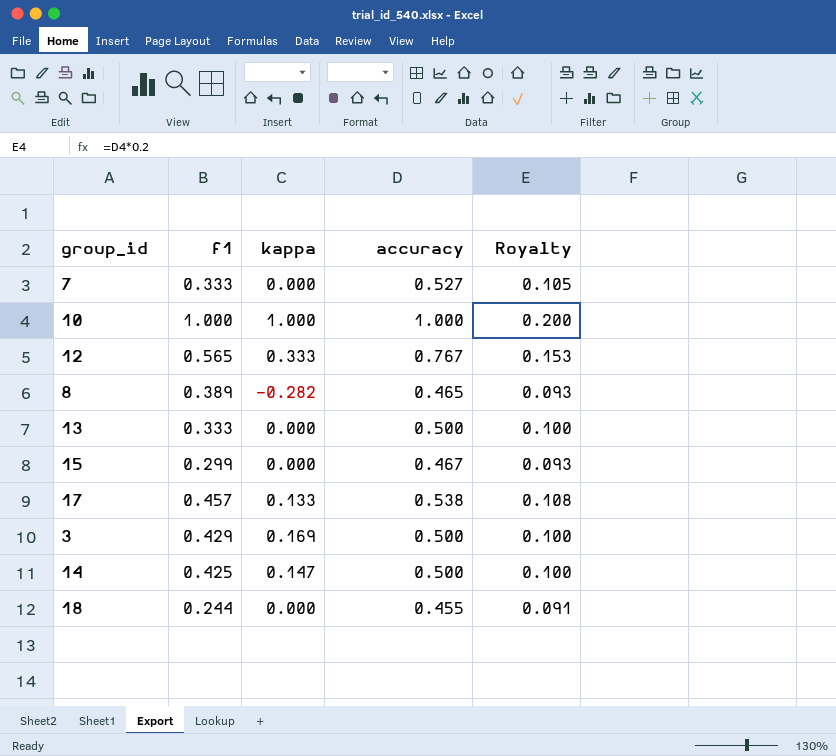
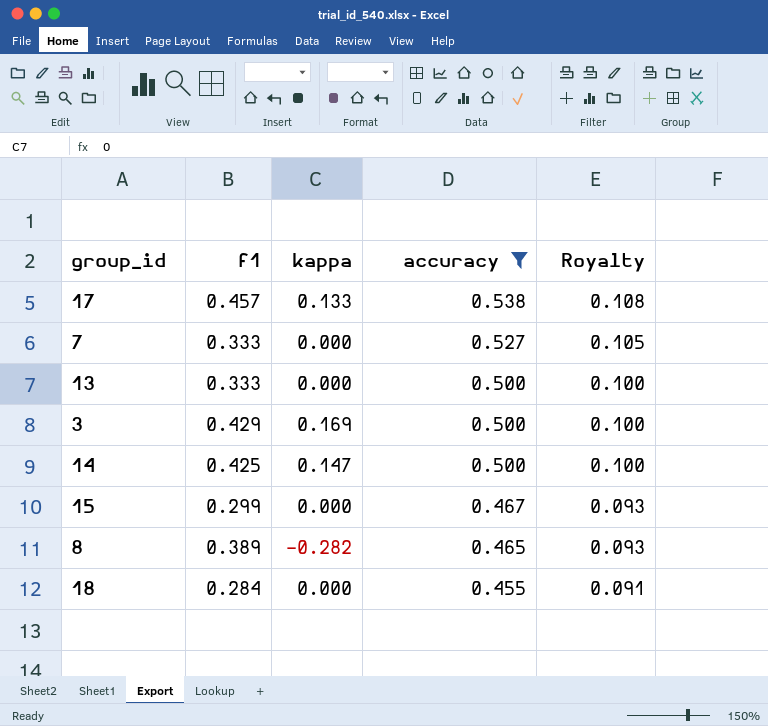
filter: none -> accuracy <= 0.538
row order: none -> accuracy descending
18 | f1: 0.244 -> 0.284

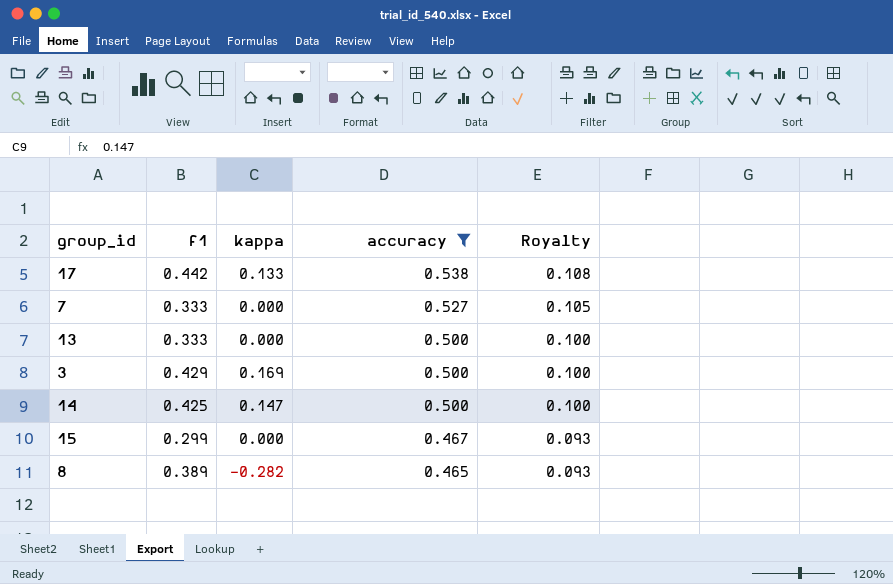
row 18: 0.284 | 0.000 | 0.455 | 0.091 -> none
17 | f1: 0.457 -> 0.442

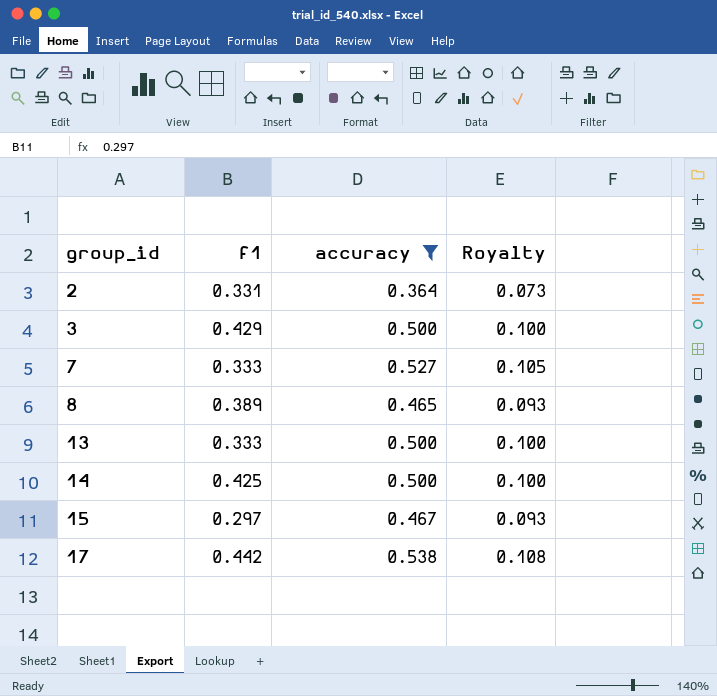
row order: accuracy descending -> group_id ascending
column kappa | position: 3 -> none
row 2: none -> 0.331 | 0.364 | 0.073
15 | f1: 0.299 -> 0.297

